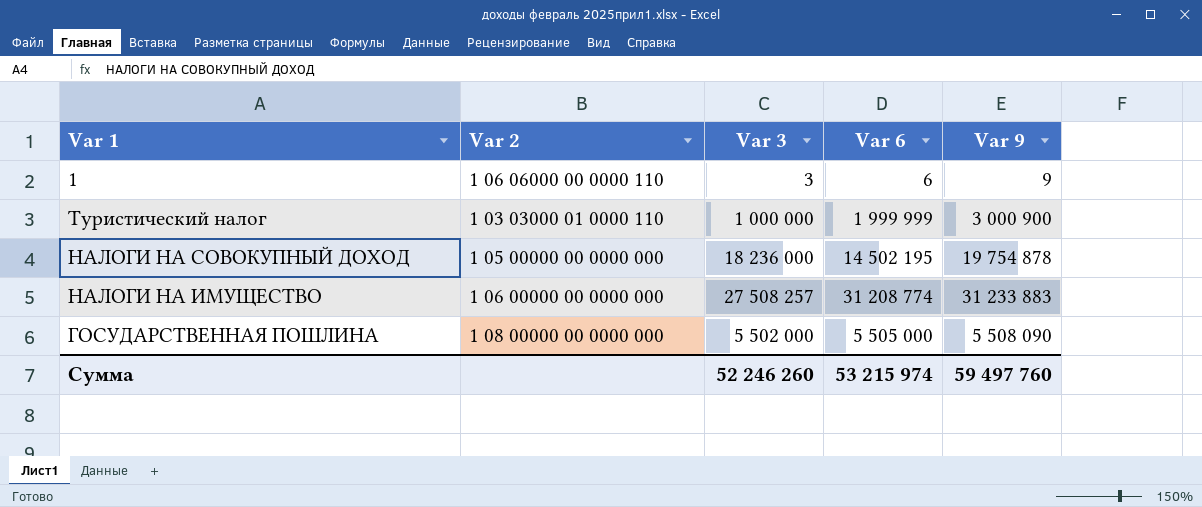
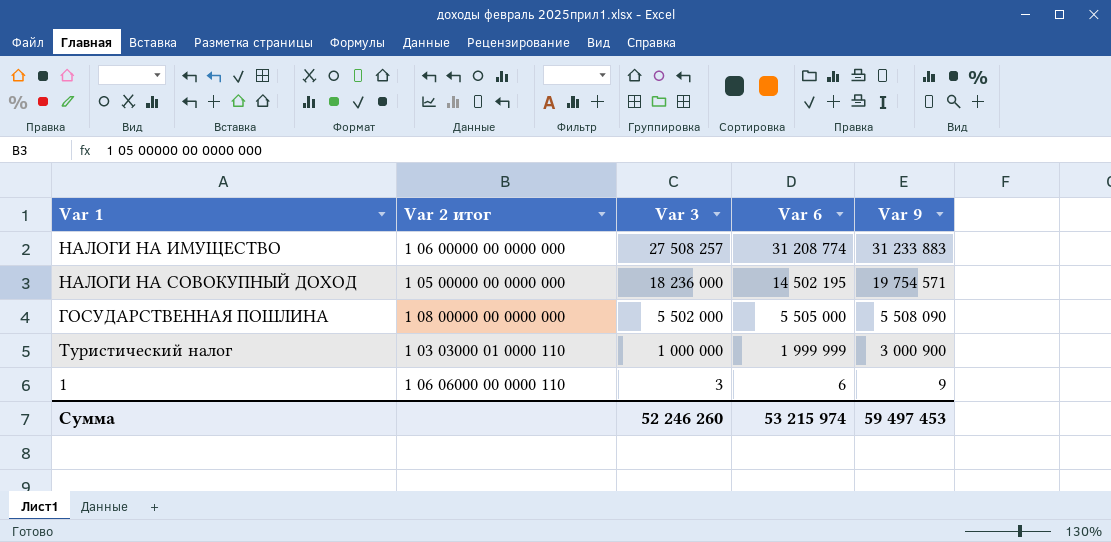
row order: none -> Var 3 descending
column name: Var 2 -> Var 2 итог
НАЛОГИ НА СОВОКУПНЫЙ ДОХОД | Var 9: 19 754 878 -> 19 754 571
Сумма | Var 9: 59 497 760 -> 59 497 453

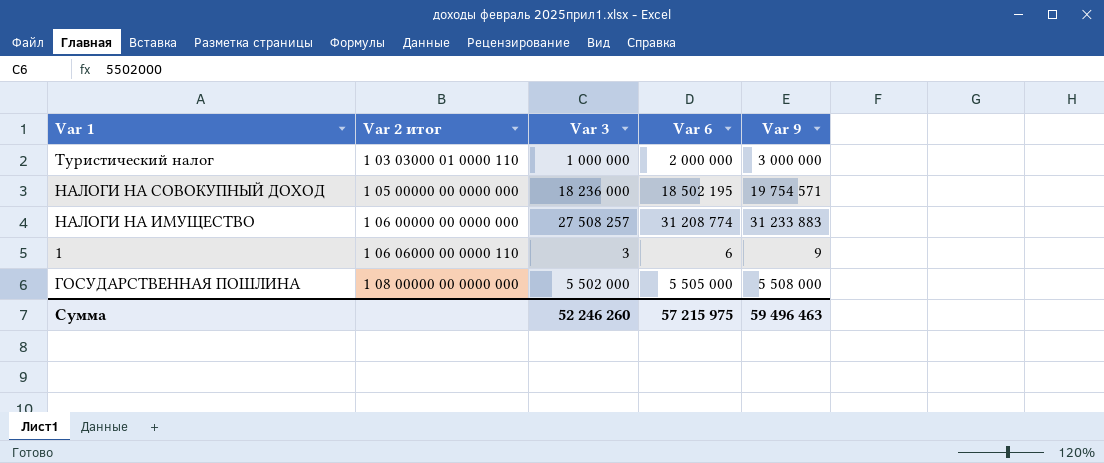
row order: Var 3 descending -> Var 2 итог ascending
Туристический налог | Var 6: 1 999 999 -> 2 000 000
Туристический налог | Var 9: 3 000 900 -> 3 000 000
НАЛОГИ НА СОВОКУПНЫЙ ДОХОД | Var 6: 14 502 195 -> 18 502 195
ГОСУДАРСТВЕННАЯ ПОШЛИНА | Var 9: 5 508 090 -> 5 508 000
Сумма | Var 6: 53 215 974 -> 57 215 975
Сумма | Var 9: 59 497 453 -> 59 496 463

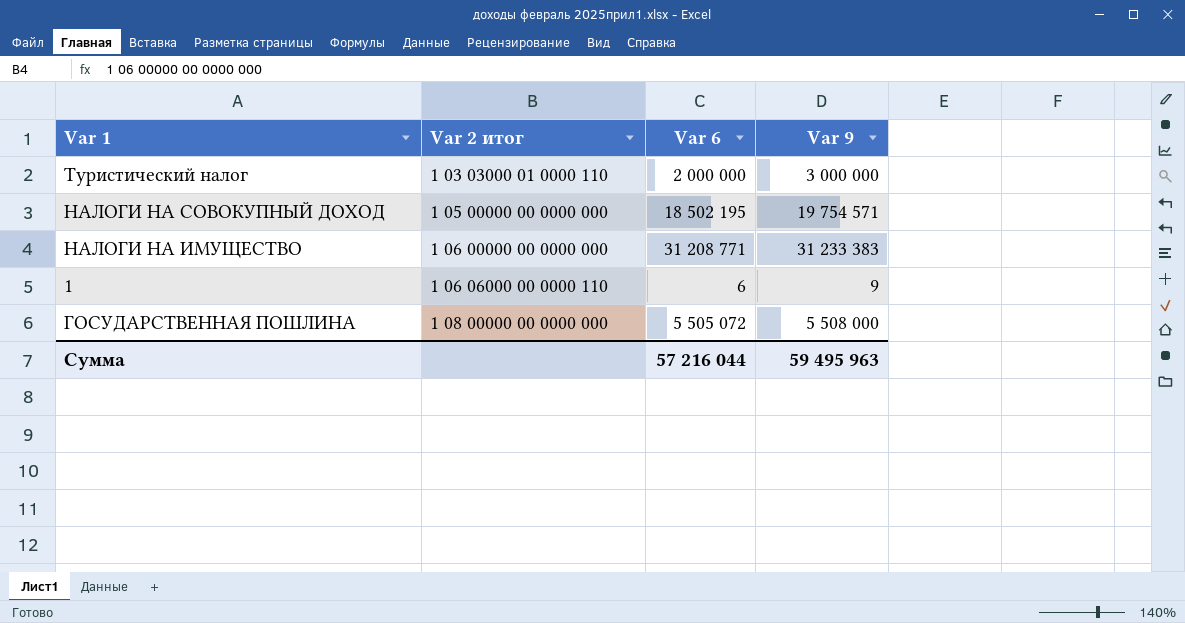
column Var 3 | position: 3 -> none
НАЛОГИ НА ИМУЩЕСТВО | Var 6: 31 208 774 -> 31 208 771
НАЛОГИ НА ИМУЩЕСТВО | Var 9: 31 233 883 -> 31 233 383
ГОСУДАРСТВЕННАЯ ПОШЛИНА | Var 6: 5 505 000 -> 5 505 072
Сумма | Var 6: 57 215 975 -> 57 216 044
Сумма | Var 9: 59 496 463 -> 59 495 963

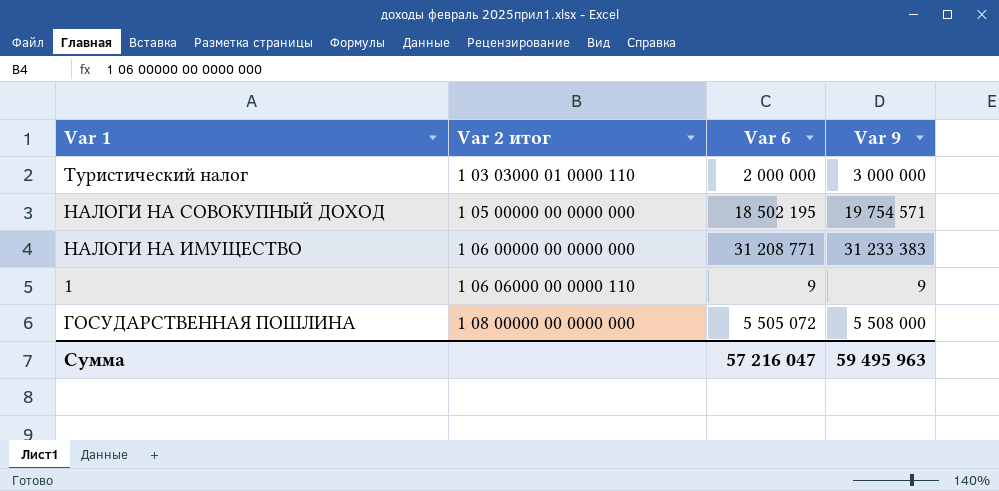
1 | Var 6: 6 -> 9
Сумма | Var 6: 57 216 044 -> 57 216 047

